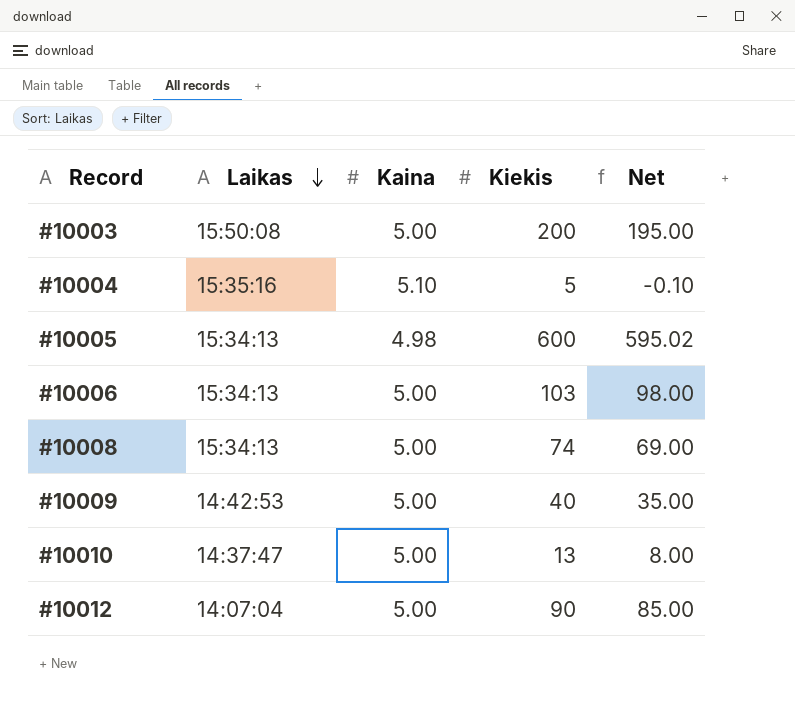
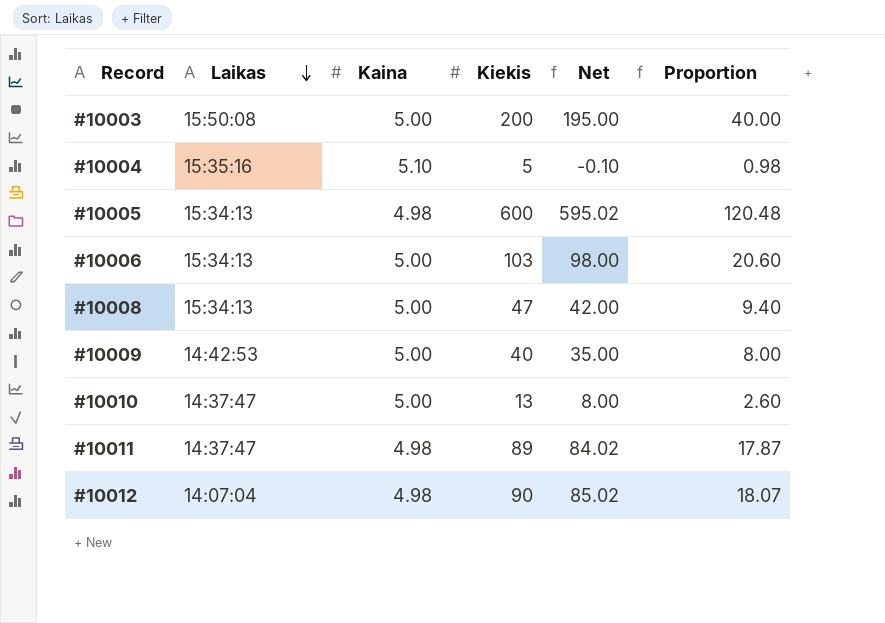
column Proportion | formula: none -> [Kiekis] / [Kaina]
#10008 | Kiekis: 74 -> 47
#10008 | Net: 69.00 -> 42.00
row #10011: none -> 14:37:47 | 4.98 | 89 | 84.02 | 17.87
#10012 | Kaina: 5.00 -> 4.98
#10012 | Net: 85.00 -> 85.02

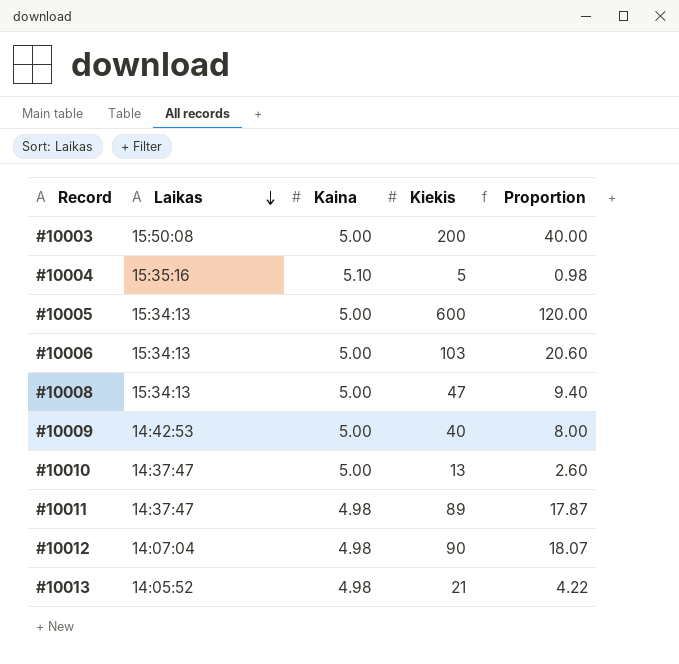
column Net | formula: [Kiekis] - [Kaina] -> none
#10005 | Kaina: 4.98 -> 5.00
#10005 | Proportion: 120.48 -> 120.00
row #10013: none -> 14:05:52 | 4.98 | 21 | 4.22

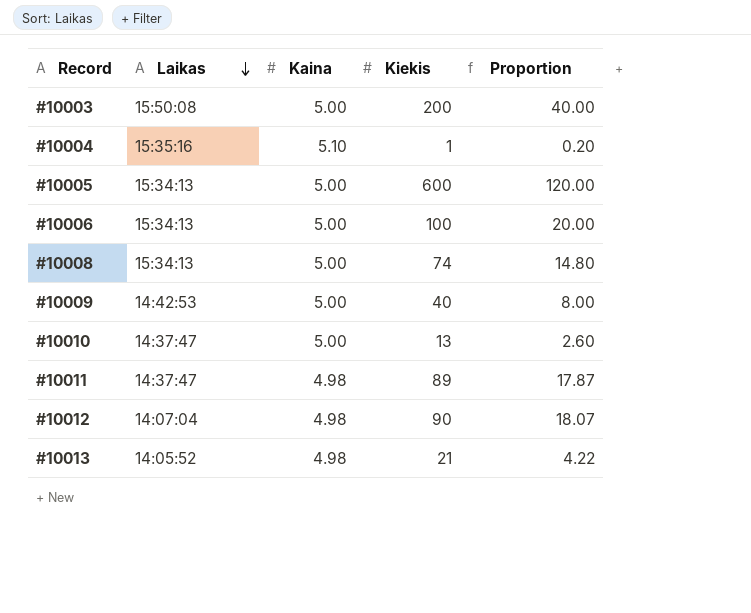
#10004 | Kiekis: 5 -> 1
#10004 | Proportion: 0.98 -> 0.20
#10006 | Kiekis: 103 -> 100
#10006 | Proportion: 20.60 -> 20.00
#10008 | Kiekis: 47 -> 74
#10008 | Proportion: 9.40 -> 14.80

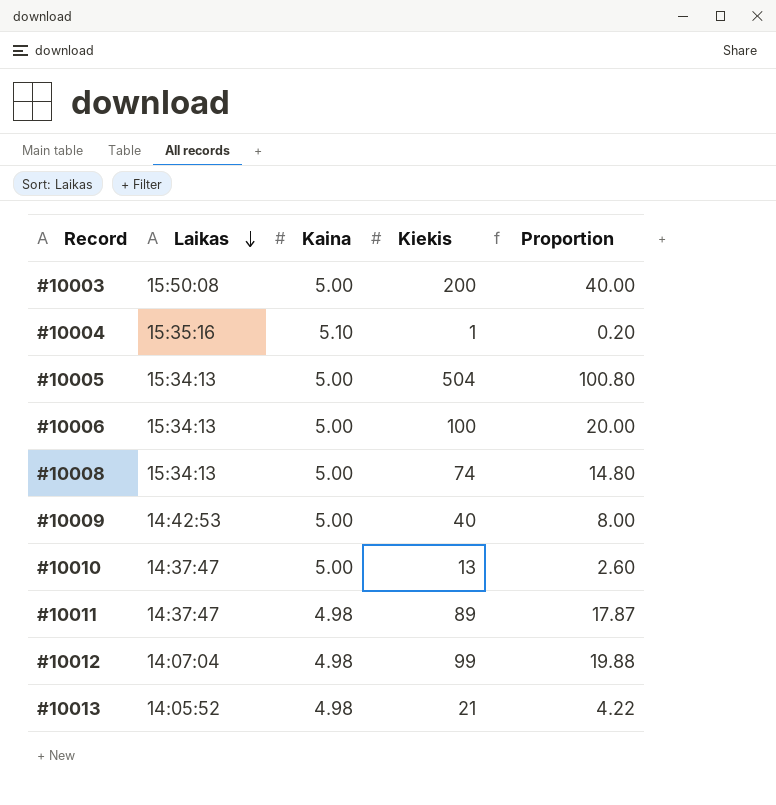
#10005 | Kiekis: 600 -> 504
#10005 | Proportion: 120.00 -> 100.80
#10012 | Kiekis: 90 -> 99
#10012 | Proportion: 18.07 -> 19.88

